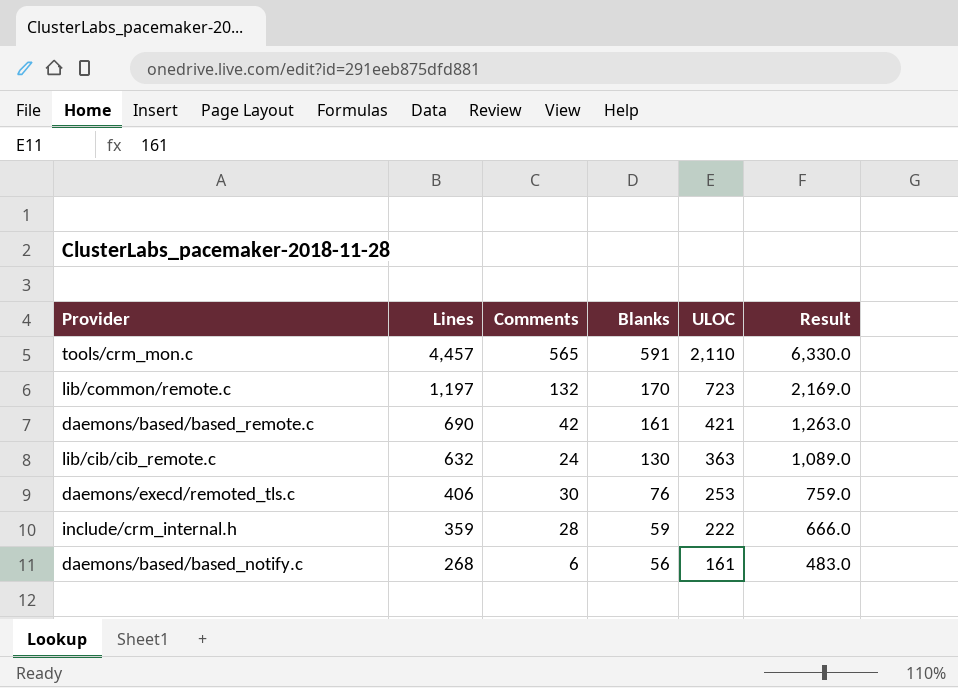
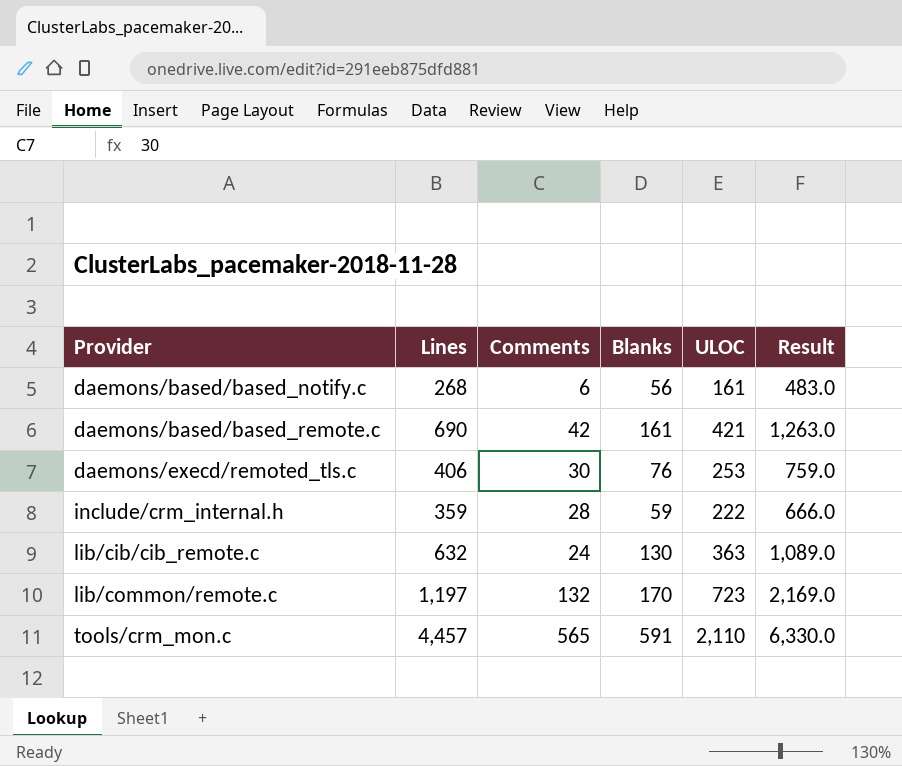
row order: Lines descending -> Provider ascending

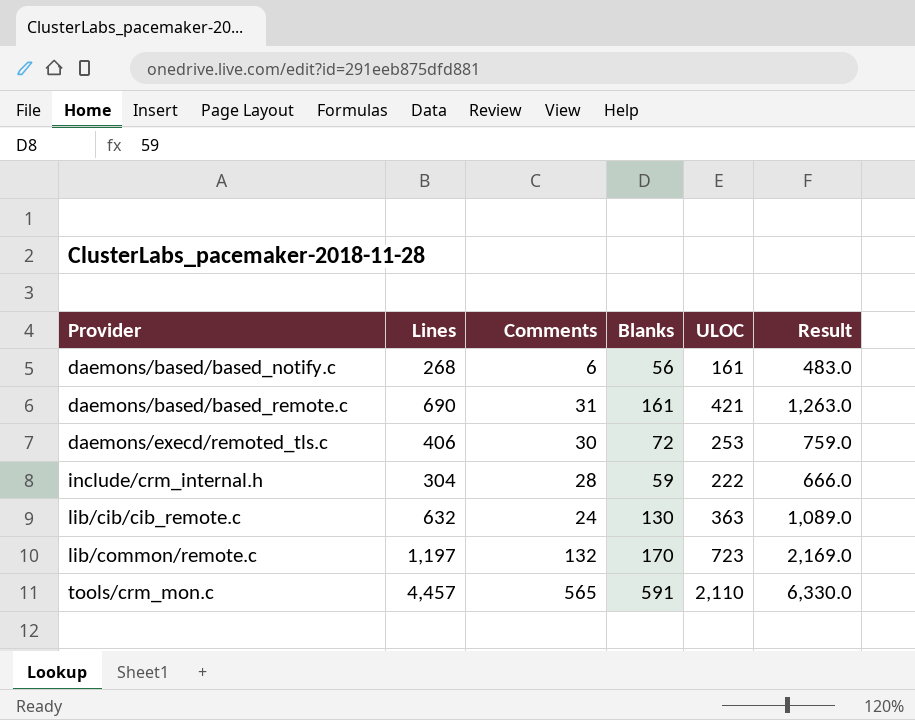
daemons/based/based_remote.c | Comments: 42 -> 31
daemons/execd/remoted_tls.c | Blanks: 76 -> 72
include/crm_internal.h | Lines: 359 -> 304

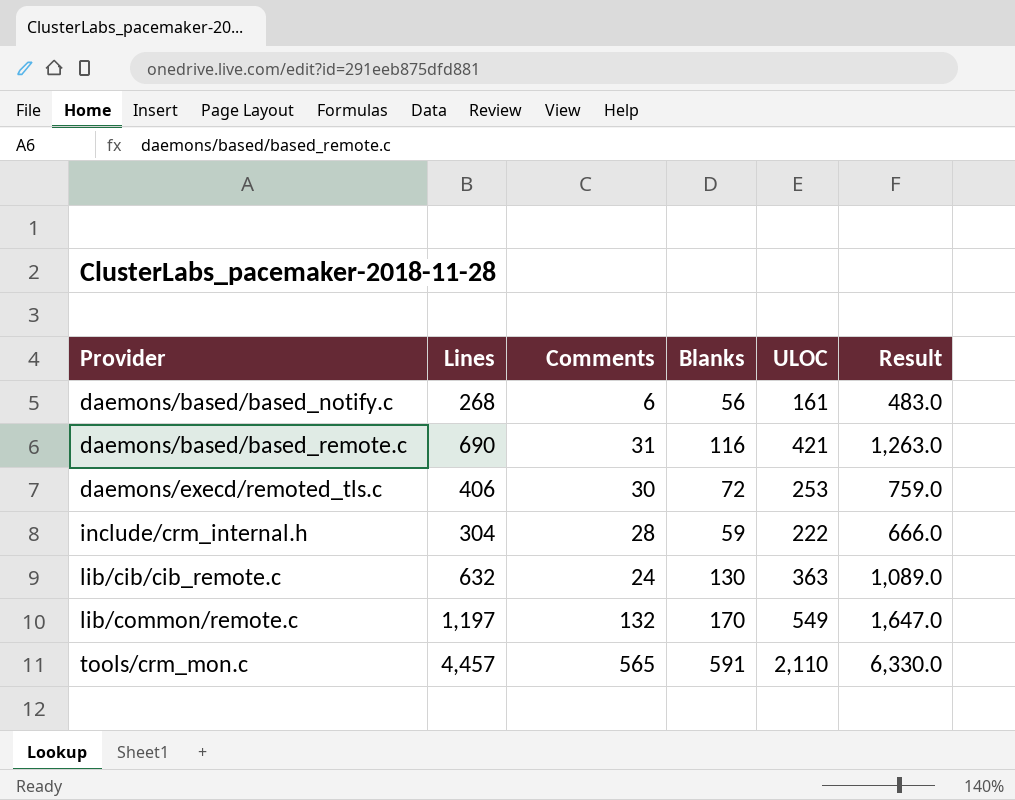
daemons/based/based_remote.c | Blanks: 161 -> 116
lib/common/remote.c | ULOC: 723 -> 549
lib/common/remote.c | Result: 2,169.0 -> 1,647.0

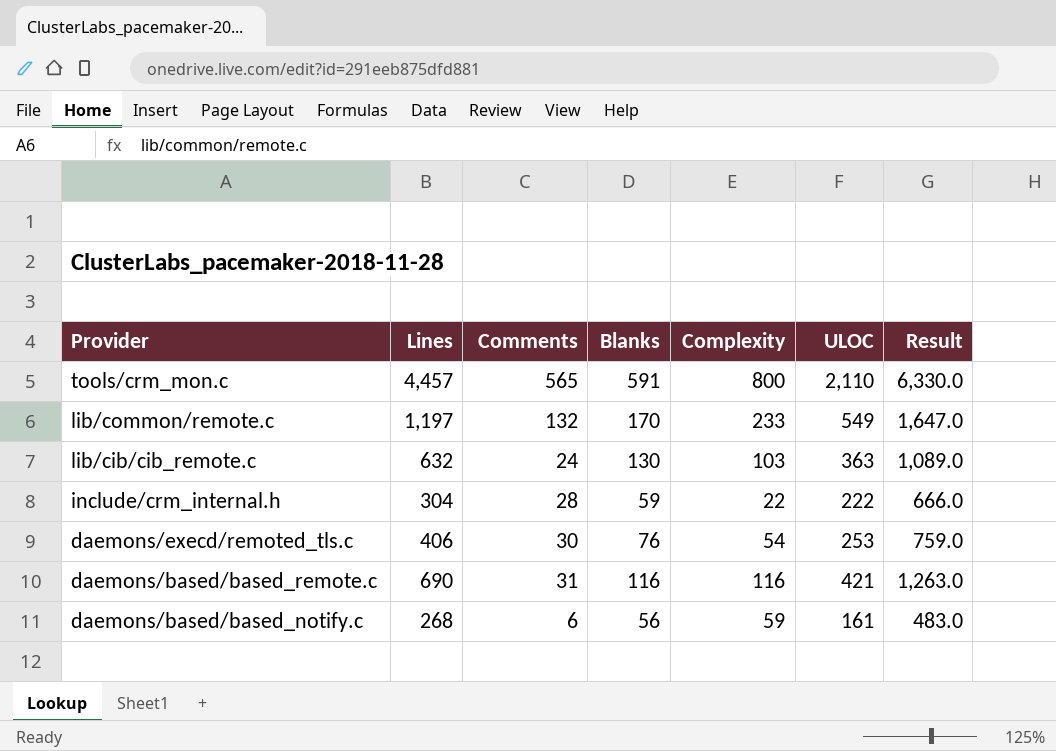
row order: Provider ascending -> Provider descending
column Complexity | position: none -> 5
daemons/execd/remoted_tls.c | Blanks: 72 -> 76

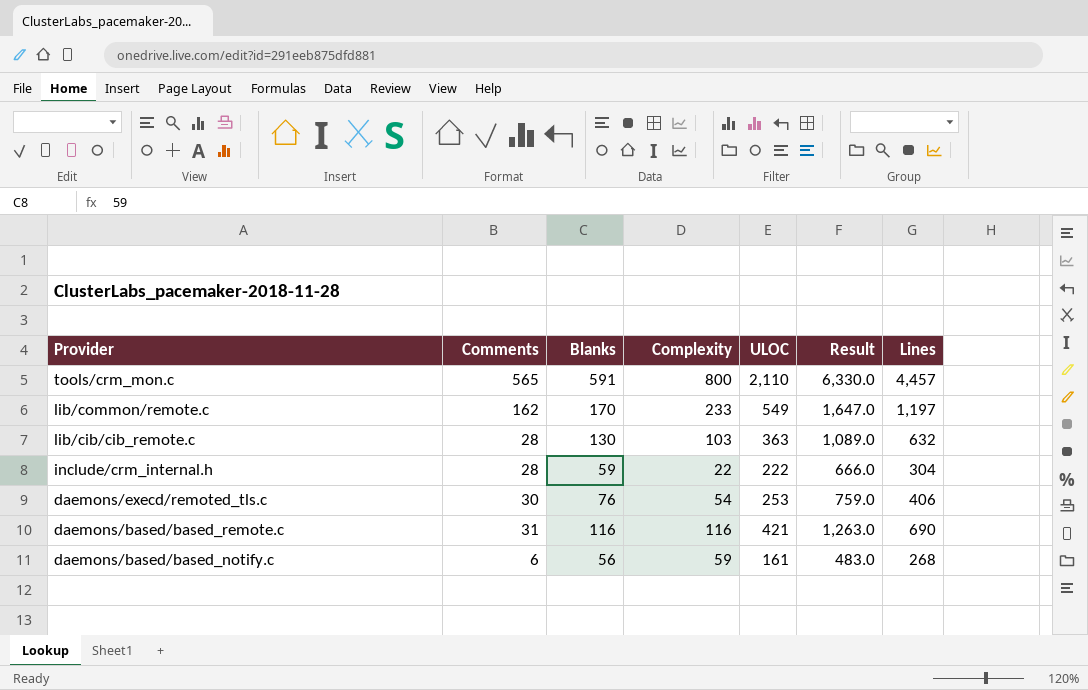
column Lines | position: 2 -> 7
lib/common/remote.c | Comments: 132 -> 162
lib/cib/cib_remote.c | Comments: 24 -> 28

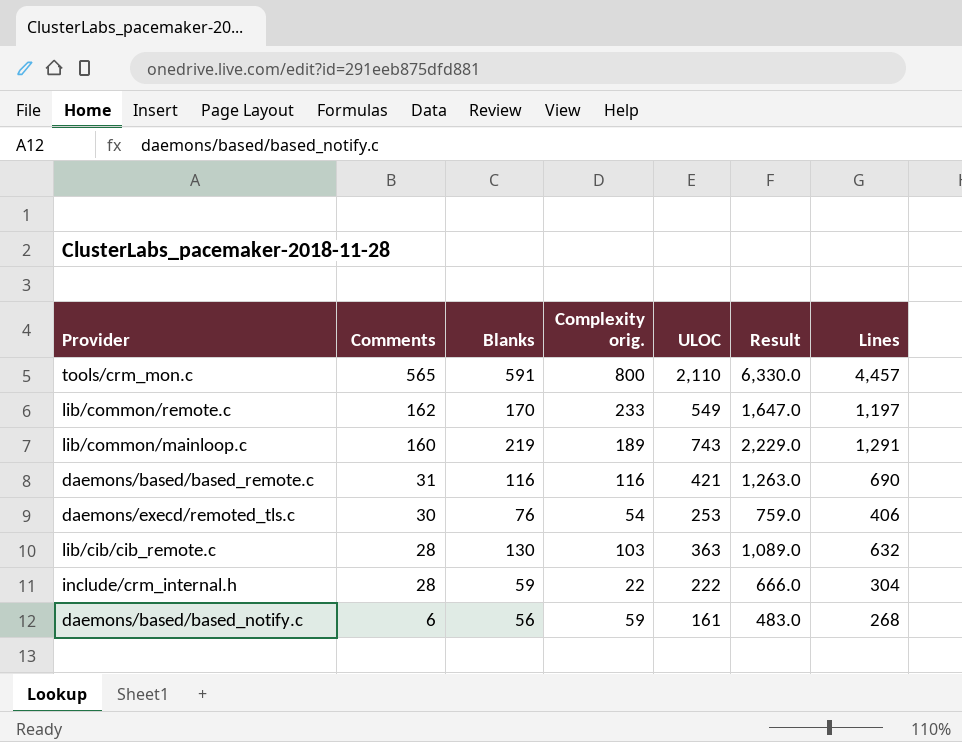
row order: Provider descending -> Comments descending
column name: Complexity -> Complexity orig.
row lib/common/mainloop.c: none -> 160 | 219 | 189 | 743 | 2,229.0 | 1,291

